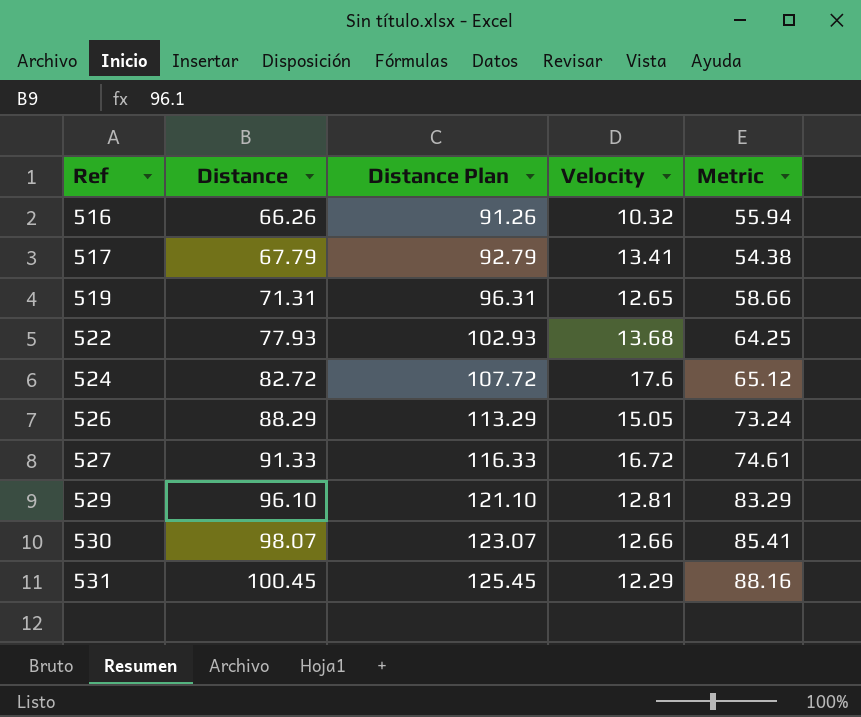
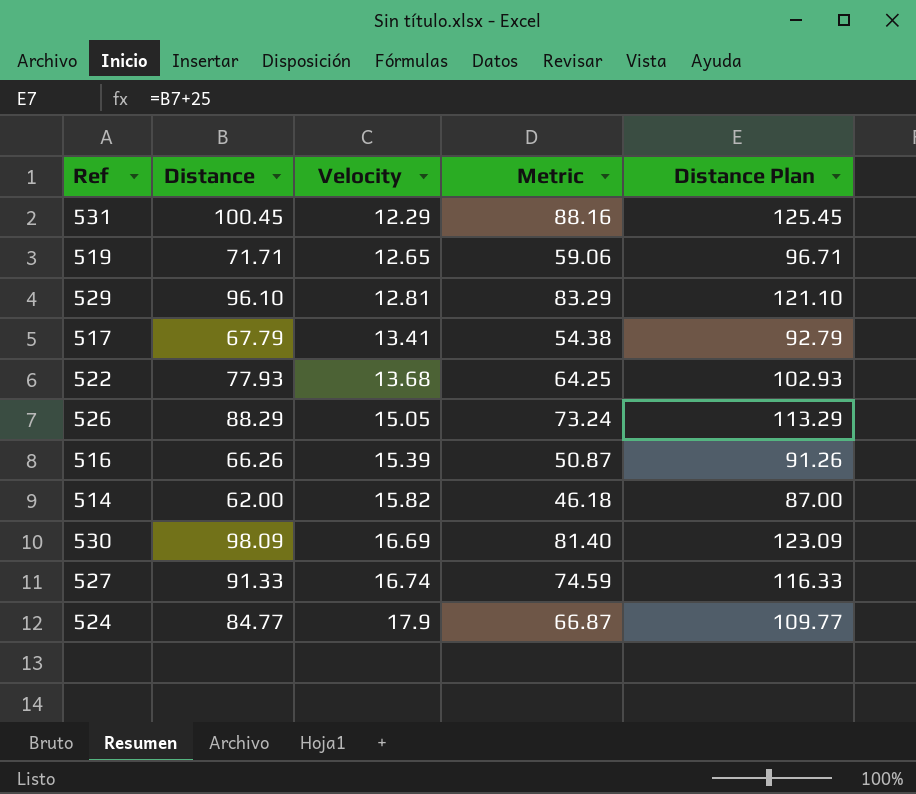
row order: Ref ascending -> Velocity ascending
column Distance Plan | position: 3 -> 5
519 | Distance: 71.31 -> 71.71
519 | Metric: 58.66 -> 59.06
519 | Distance Plan: 96.31 -> 96.71
516 | Velocity: 10.32 -> 15.39
516 | Metric: 55.94 -> 50.87
row 514: none -> 62.00 | 15.82 | 46.18 | 87.00
530 | Distance: 98.07 -> 98.09
530 | Velocity: 12.66 -> 16.69
530 | Metric: 85.41 -> 81.40
530 | Distance Plan: 123.07 -> 123.09
527 | Velocity: 16.72 -> 16.74
527 | Metric: 74.61 -> 74.59
524 | Distance: 82.72 -> 84.77
524 | Velocity: 17.6 -> 17.9
524 | Metric: 65.12 -> 66.87
524 | Distance Plan: 107.72 -> 109.77

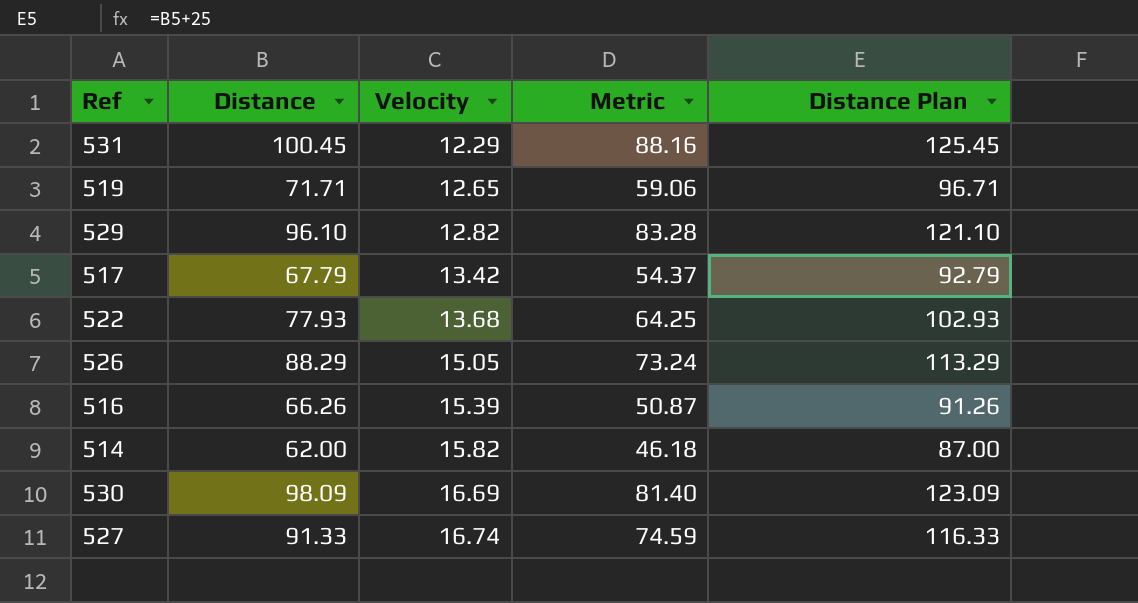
row 524: 84.77 | 17.9 | 66.87 | 109.77 -> none
529 | Velocity: 12.81 -> 12.82
529 | Metric: 83.29 -> 83.28
517 | Velocity: 13.41 -> 13.42
517 | Metric: 54.38 -> 54.37

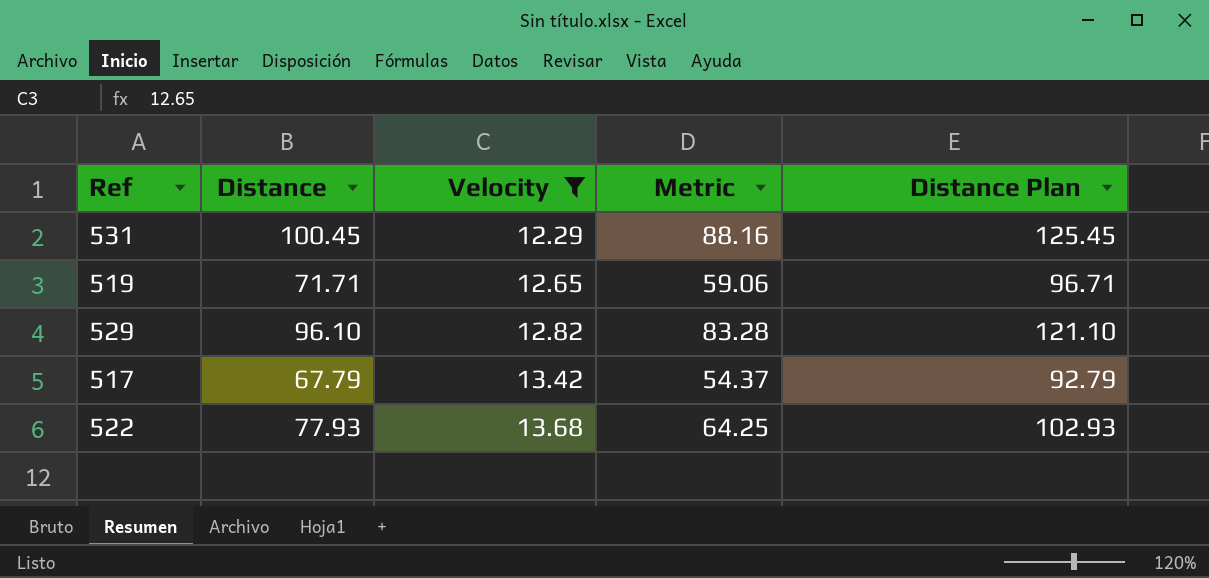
filter: none -> Velocity <= 13.68

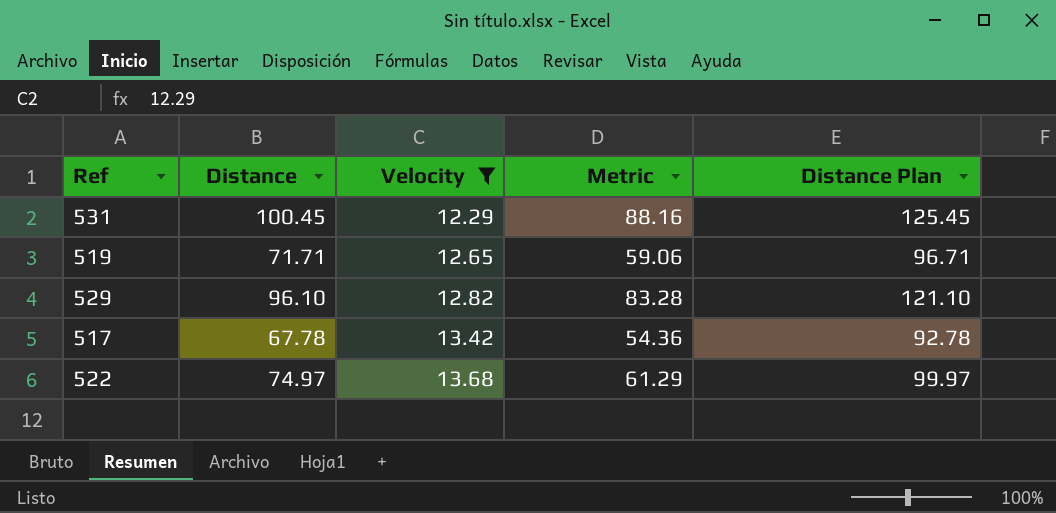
517 | Distance: 67.79 -> 67.78
517 | Metric: 54.37 -> 54.36
517 | Distance Plan: 92.79 -> 92.78
522 | Distance: 77.93 -> 74.97
522 | Metric: 64.25 -> 61.29
522 | Distance Plan: 102.93 -> 99.97

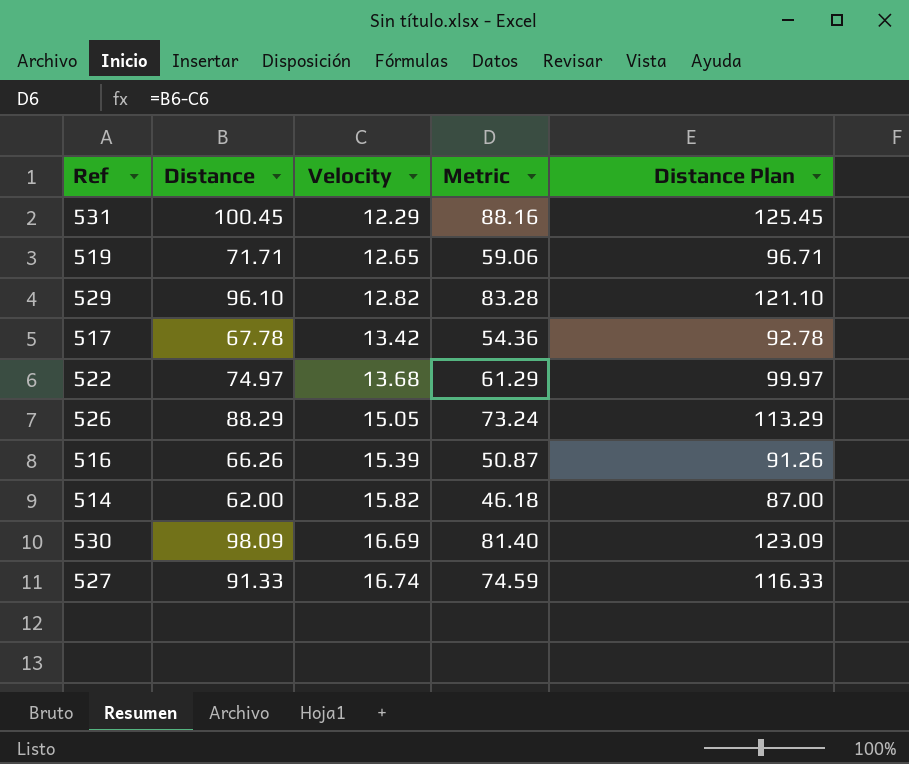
filter: Velocity <= 13.68 -> none

